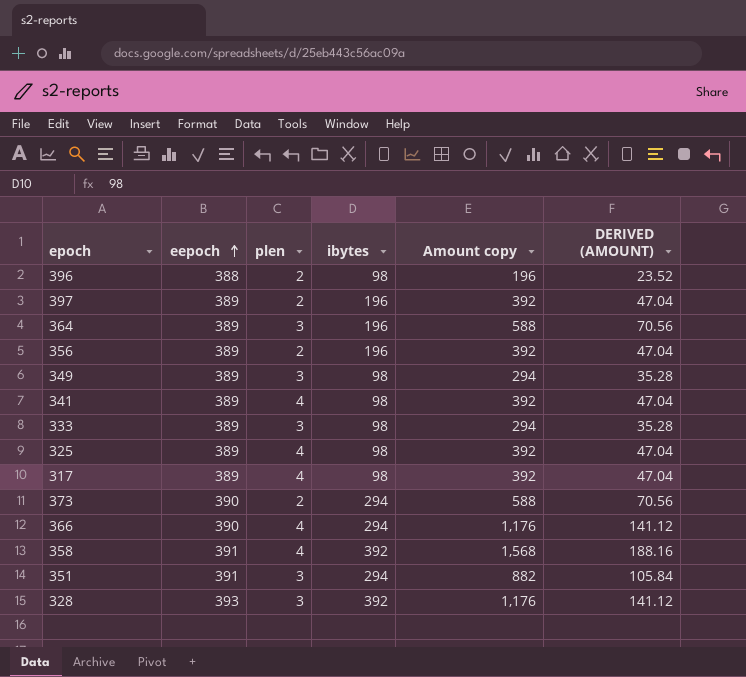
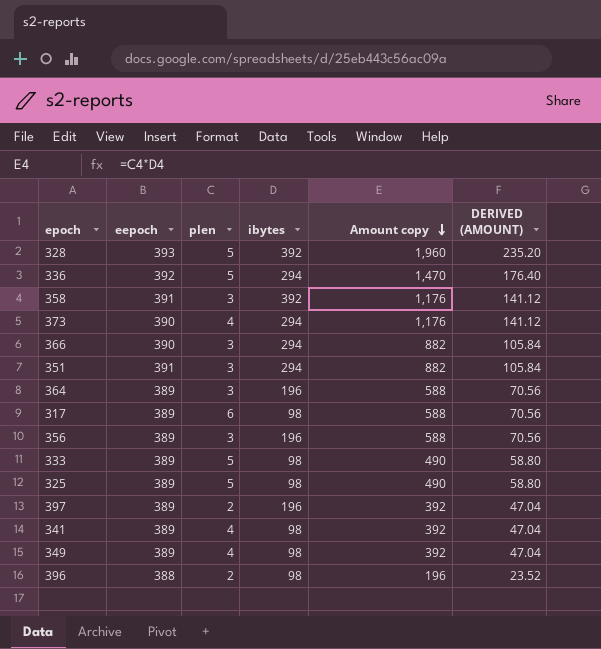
row order: eepoch ascending -> Amount copy descending
328 | plen: 3 -> 5
328 | Amount copy: 1,176 -> 1,960
328 | DERIVED (AMOUNT): 141.12 -> 235.20
row 336: none -> 392 | 5 | 294 | 1,470 | 176.40
358 | plen: 4 -> 3
358 | Amount copy: 1,568 -> 1,176
358 | DERIVED (AMOUNT): 188.16 -> 141.12
373 | plen: 2 -> 4
373 | Amount copy: 588 -> 1,176
373 | DERIVED (AMOUNT): 70.56 -> 141.12
366 | plen: 4 -> 3
366 | Amount copy: 1,176 -> 882
366 | DERIVED (AMOUNT): 141.12 -> 105.84
317 | plen: 4 -> 6
317 | Amount copy: 392 -> 588
317 | DERIVED (AMOUNT): 47.04 -> 70.56
356 | plen: 2 -> 3
356 | Amount copy: 392 -> 588
356 | DERIVED (AMOUNT): 47.04 -> 70.56
333 | plen: 3 -> 5
333 | Amount copy: 294 -> 490
333 | DERIVED (AMOUNT): 35.28 -> 58.80
325 | plen: 4 -> 5
325 | Amount copy: 392 -> 490
325 | DERIVED (AMOUNT): 47.04 -> 58.80
349 | plen: 3 -> 4
349 | Amount copy: 294 -> 392
349 | DERIVED (AMOUNT): 35.28 -> 47.04

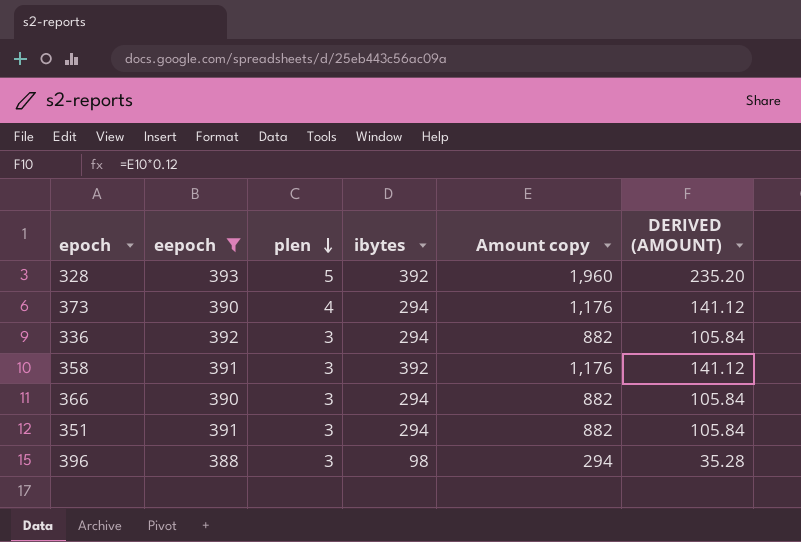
filter: none -> eepoch != 389
row order: Amount copy descending -> plen descending
336 | plen: 5 -> 3
336 | Amount copy: 1,470 -> 882
336 | DERIVED (AMOUNT): 176.40 -> 105.84
396 | plen: 2 -> 3
396 | Amount copy: 196 -> 294
396 | DERIVED (AMOUNT): 23.52 -> 35.28

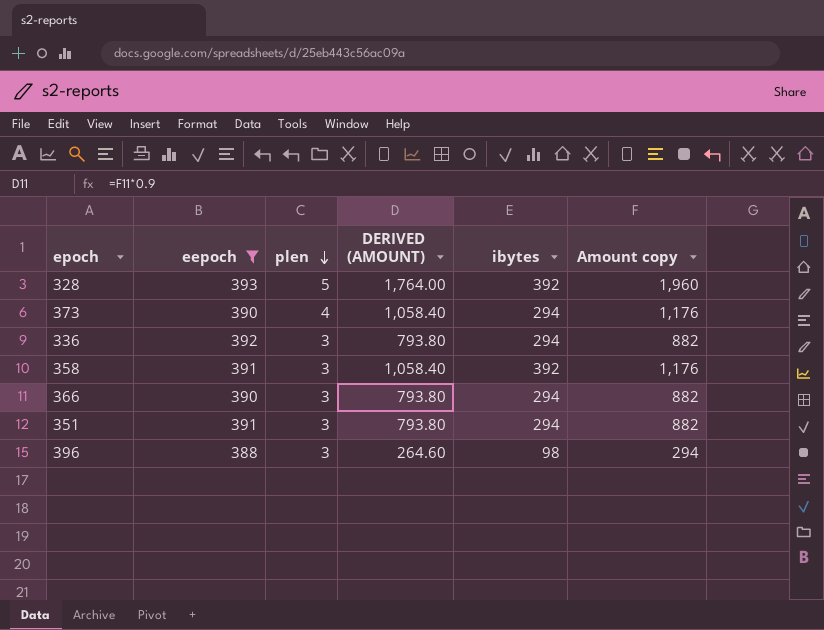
column DERIVED (AMOUNT) | formula: [Amount copy] * 0.12 -> [Amount copy] * 0.9
column DERIVED (AMOUNT) | position: 6 -> 4

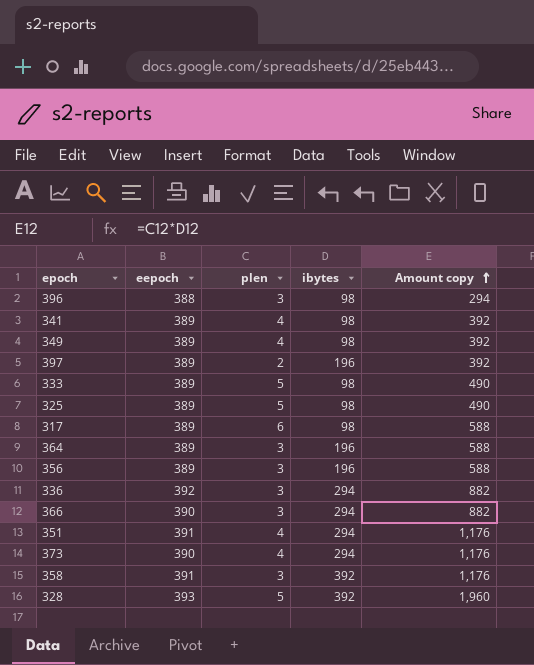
filter: eepoch != 389 -> none
row order: plen descending -> Amount copy ascending
column DERIVED (AMOUNT) | formula: [Amount copy] * 0.9 -> none
351 | plen: 3 -> 4
351 | Amount copy: 882 -> 1,176

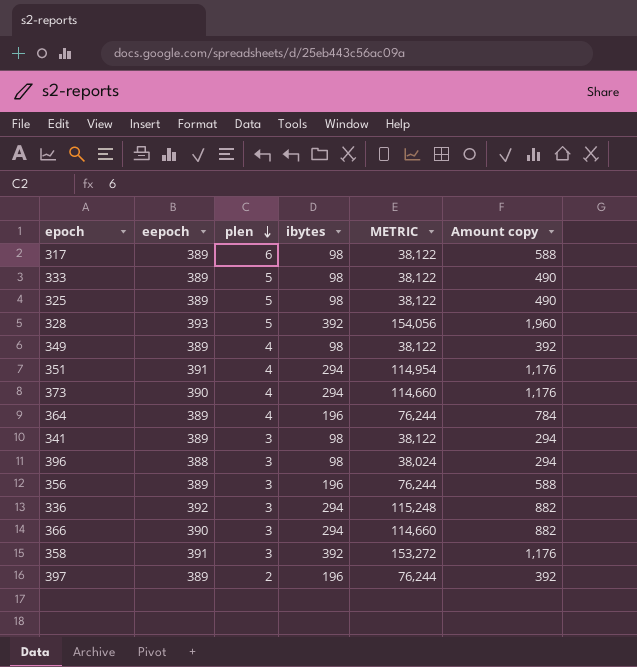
row order: Amount copy ascending -> plen descending
column METRIC | formula: none -> [eepoch] * [ibytes]
364 | plen: 3 -> 4
364 | Amount copy: 588 -> 784
341 | plen: 4 -> 3
341 | Amount copy: 392 -> 294

